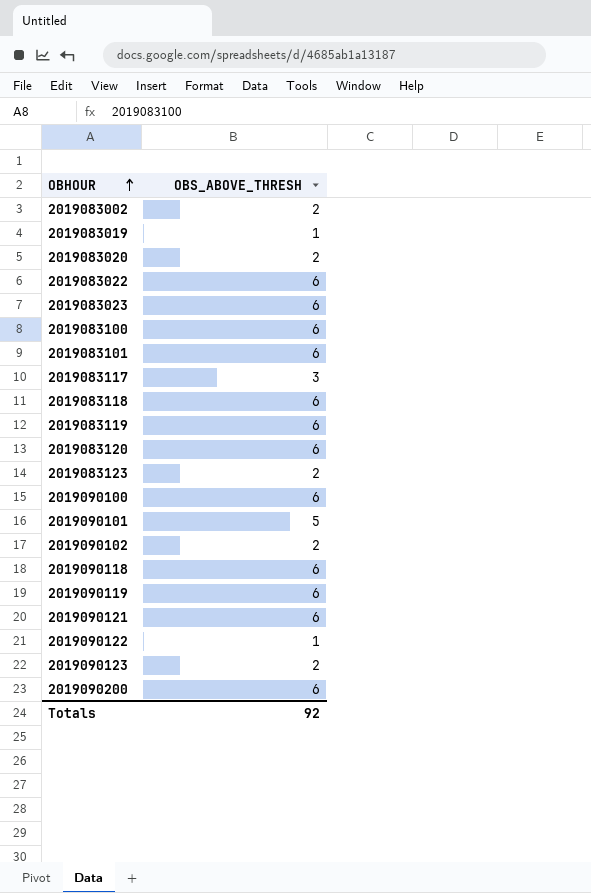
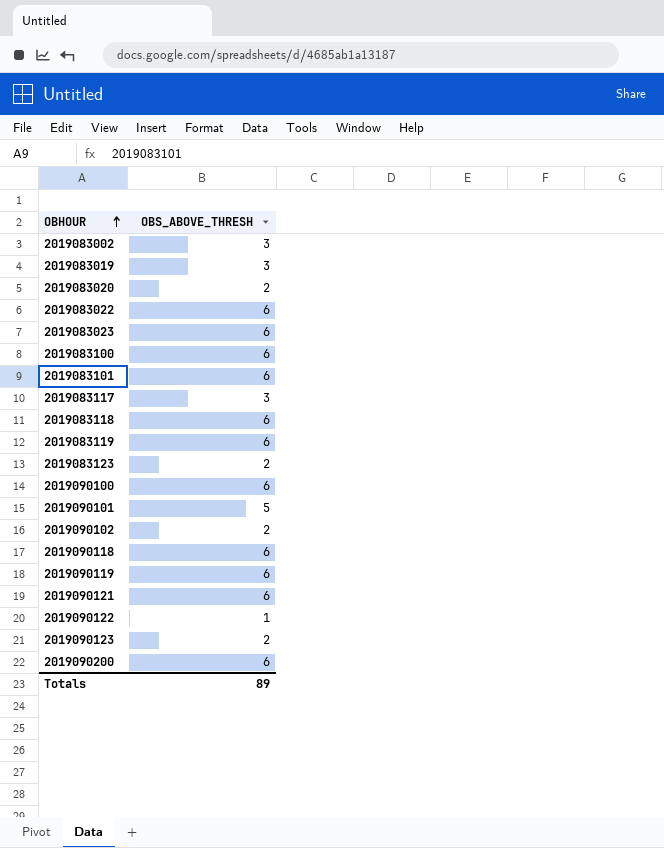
row 2019083120: 6 -> none
2019083002 | OBS_ABOVE_THRESH: 2 -> 3
2019083019 | OBS_ABOVE_THRESH: 1 -> 3
Totals | OBS_ABOVE_THRESH: 92 -> 89

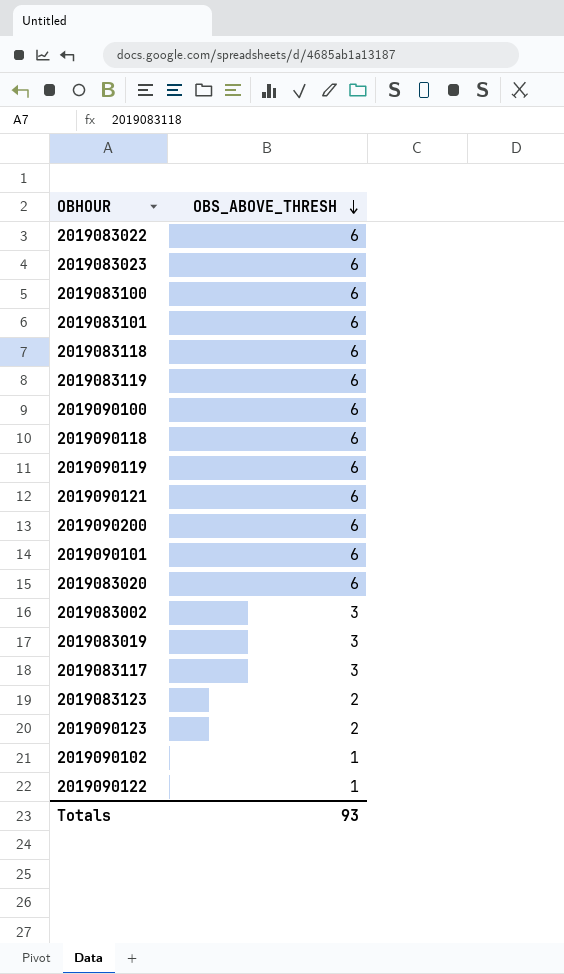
row order: OBHOUR ascending -> OBS_ABOVE_THRESH descending
2019090101 | OBS_ABOVE_THRESH: 5 -> 6
2019083020 | OBS_ABOVE_THRESH: 2 -> 6
2019090102 | OBS_ABOVE_THRESH: 2 -> 1
Totals | OBS_ABOVE_THRESH: 89 -> 93

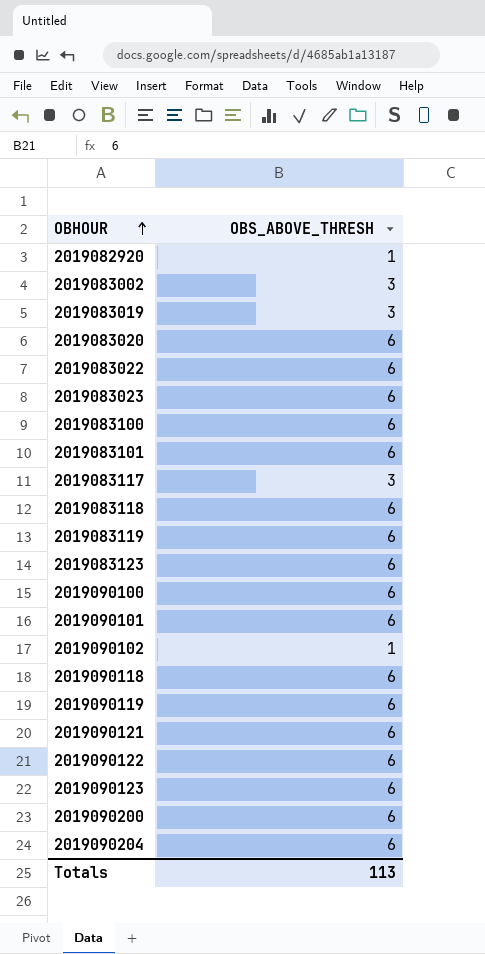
row order: OBS_ABOVE_THRESH descending -> OBHOUR ascending
row 2019082920: none -> 1
2019083123 | OBS_ABOVE_THRESH: 2 -> 6
2019090122 | OBS_ABOVE_THRESH: 1 -> 6
2019090123 | OBS_ABOVE_THRESH: 2 -> 6
row 2019090204: none -> 6
Totals | OBS_ABOVE_THRESH: 93 -> 113

